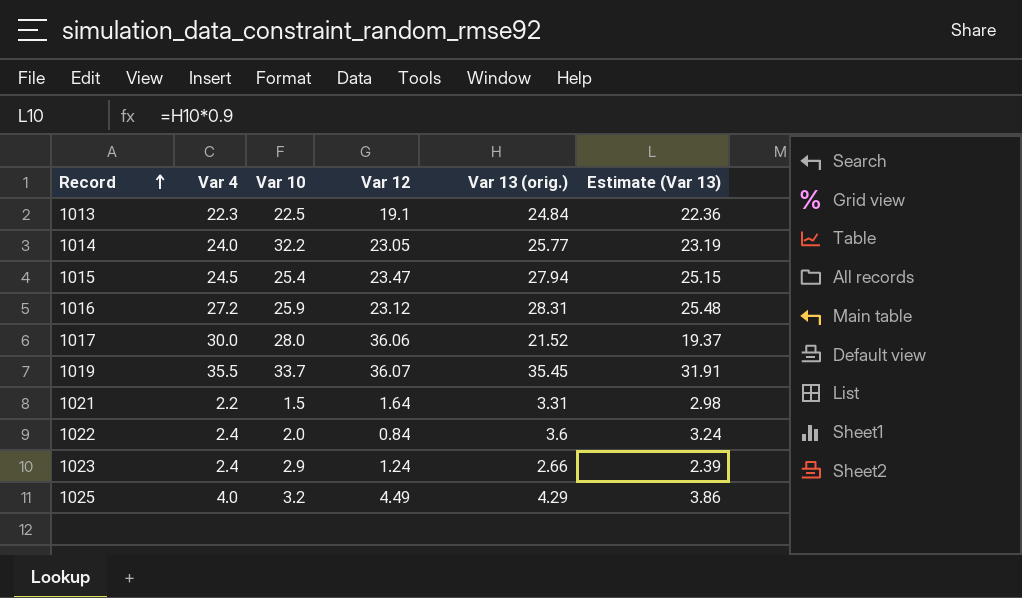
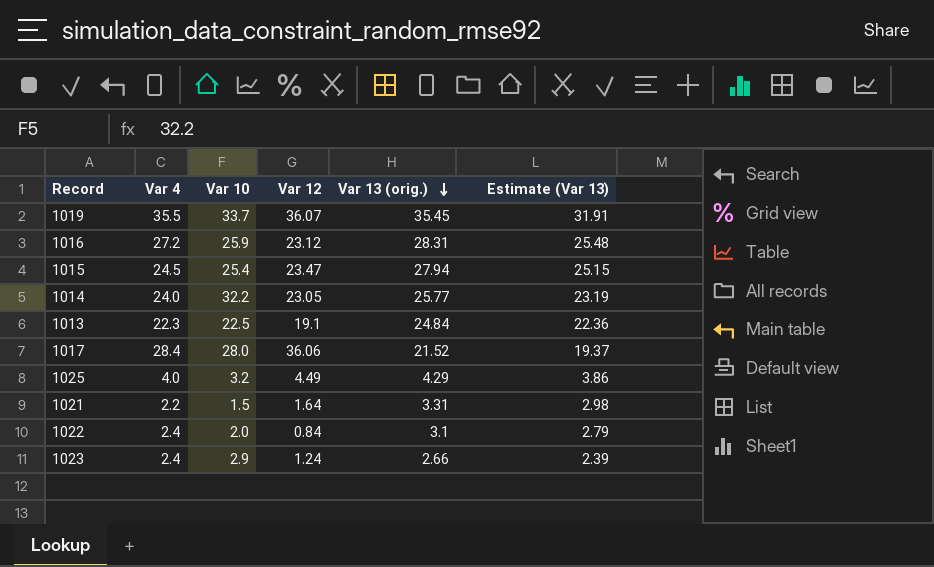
row order: Record ascending -> Var 13 (orig.) descending
1017 | Var 4: 30.0 -> 28.4
1022 | Var 13 (orig.): 3.6 -> 3.1
1022 | Estimate (Var 13): 3.24 -> 2.79

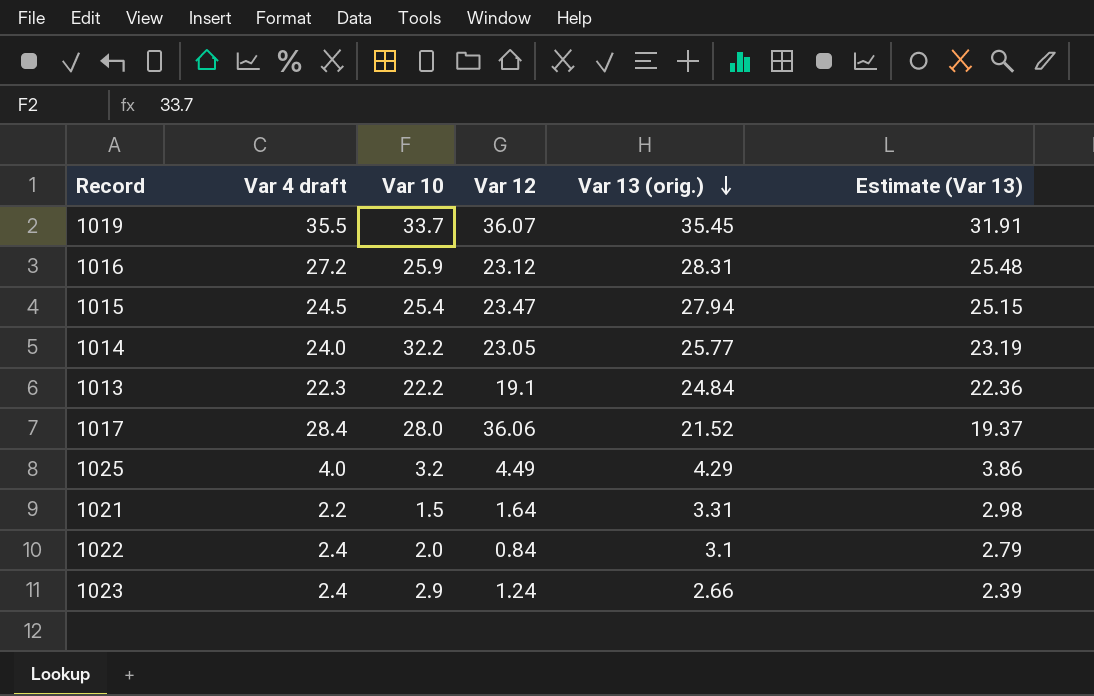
column name: Var 4 -> Var 4 draft
1013 | Var 10: 22.5 -> 22.2

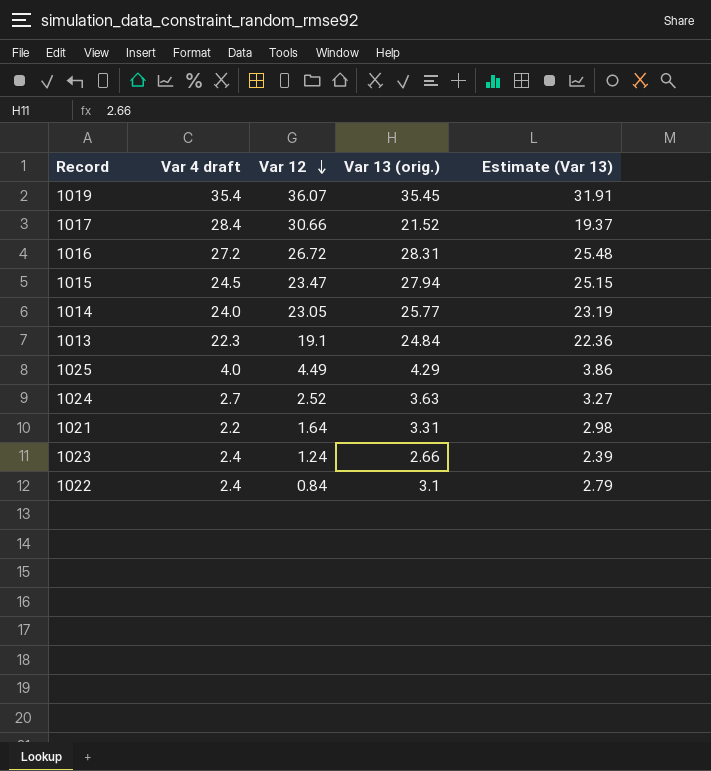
row order: Var 13 (orig.) descending -> Var 12 descending
column Var 10 | position: 3 -> none
1019 | Var 4 draft: 35.5 -> 35.4
1017 | Var 12: 36.06 -> 30.66
1016 | Var 12: 23.12 -> 26.72
row 1024: none -> 2.7 | 2.52 | 3.63 | 3.27

